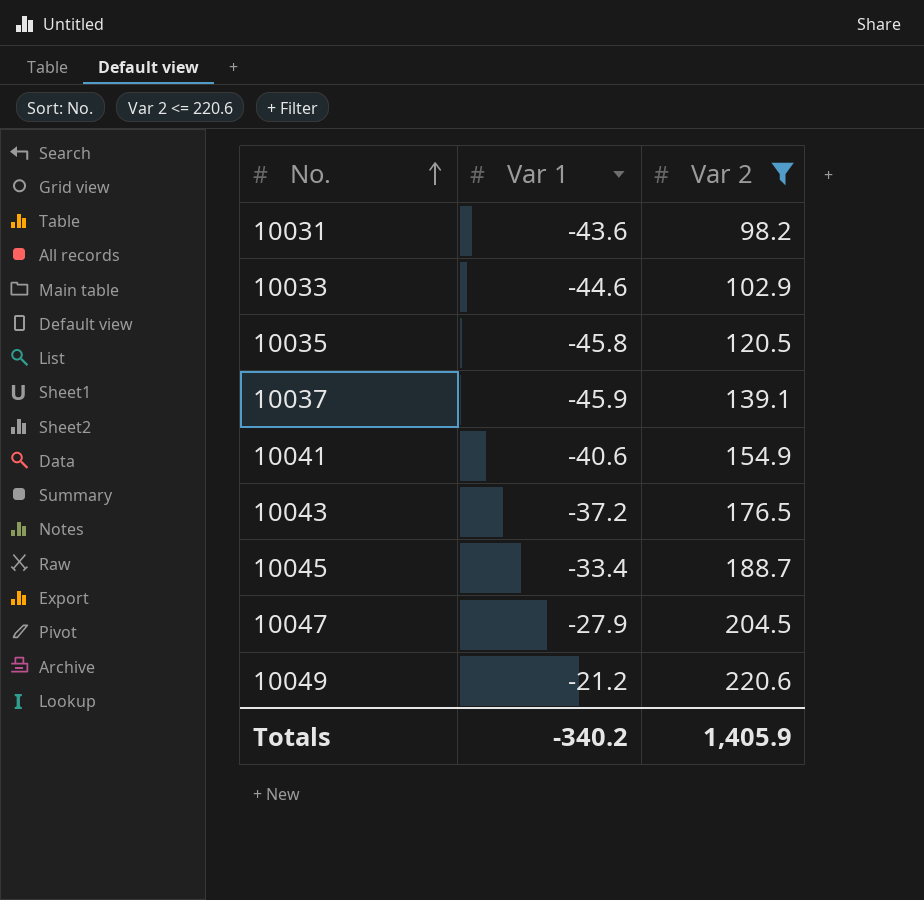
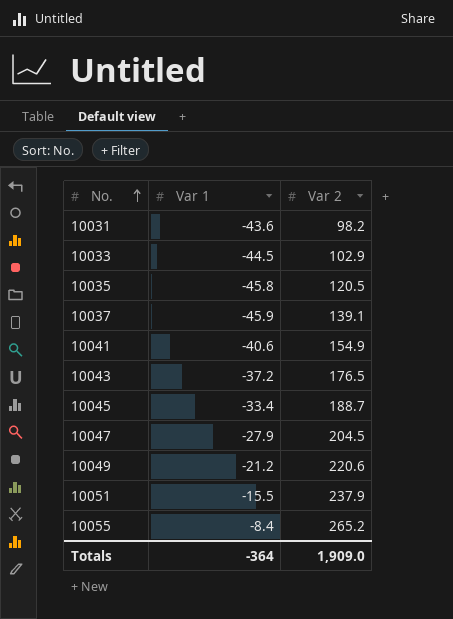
filter: Var 2 <= 220.6 -> none
10033 | Var 1: -44.6 -> -44.5
Totals | Var 1: -340.2 -> -364
Totals | Var 2: 1,405.9 -> 1,909.0

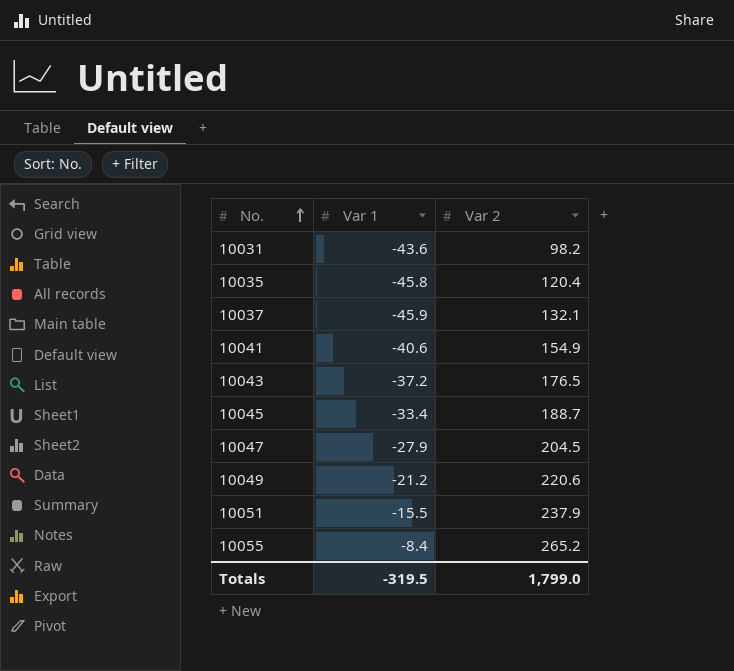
row 10033: -44.5 | 102.9 -> none
10035 | Var 2: 120.5 -> 120.4
10037 | Var 2: 139.1 -> 132.1
Totals | Var 1: -364 -> -319.5
Totals | Var 2: 1,909.0 -> 1,799.0

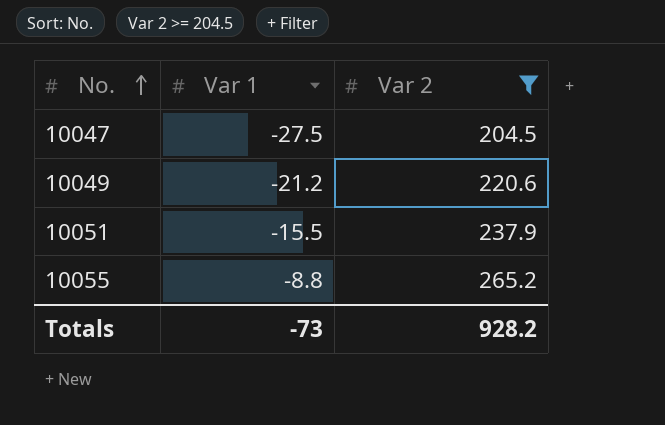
filter: none -> Var 2 >= 204.5
10047 | Var 1: -27.9 -> -27.5
10055 | Var 1: -8.4 -> -8.8
Totals | Var 1: -319.5 -> -73
Totals | Var 2: 1,799.0 -> 928.2

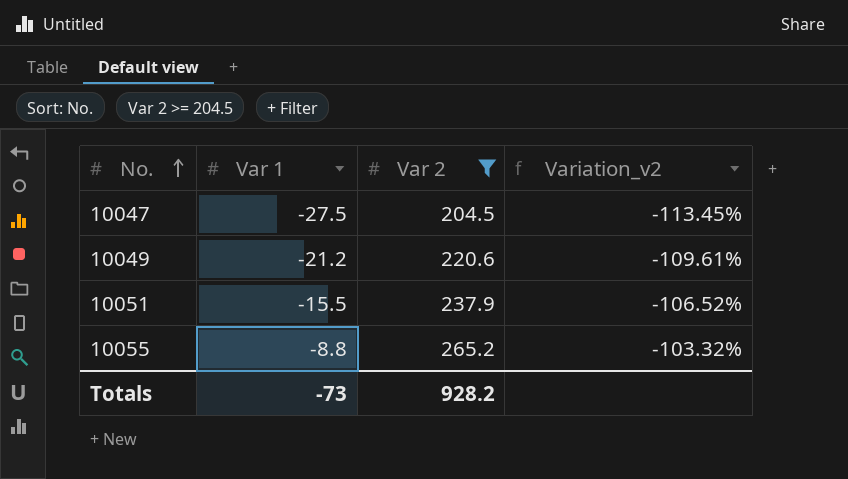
column Variation_v2 | formula: none -> ([Var 1] - [Var 2]) / [Var 2]

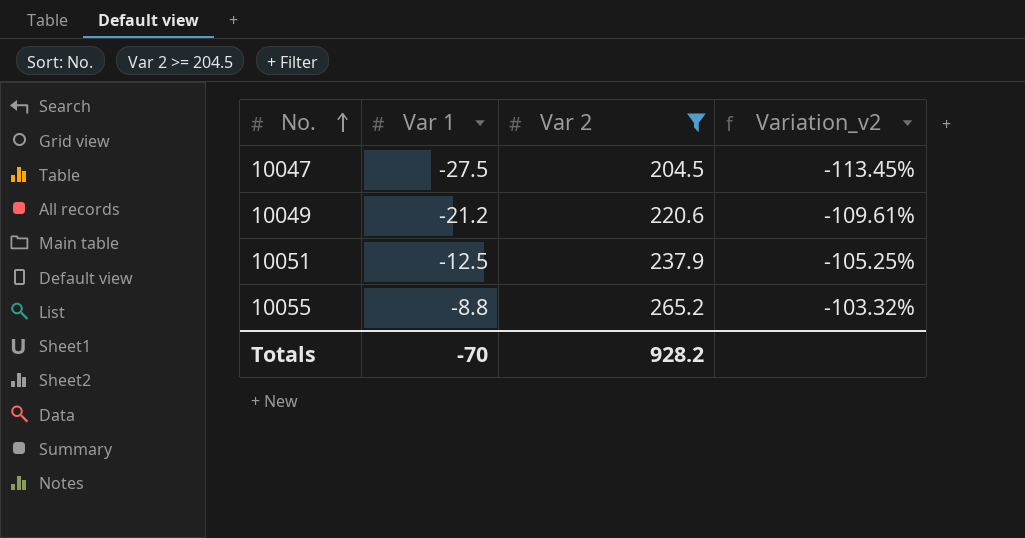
10051 | Var 1: -15.5 -> -12.5
10051 | Variation_v2: -106.52% -> -105.25%
Totals | Var 1: -73 -> -70

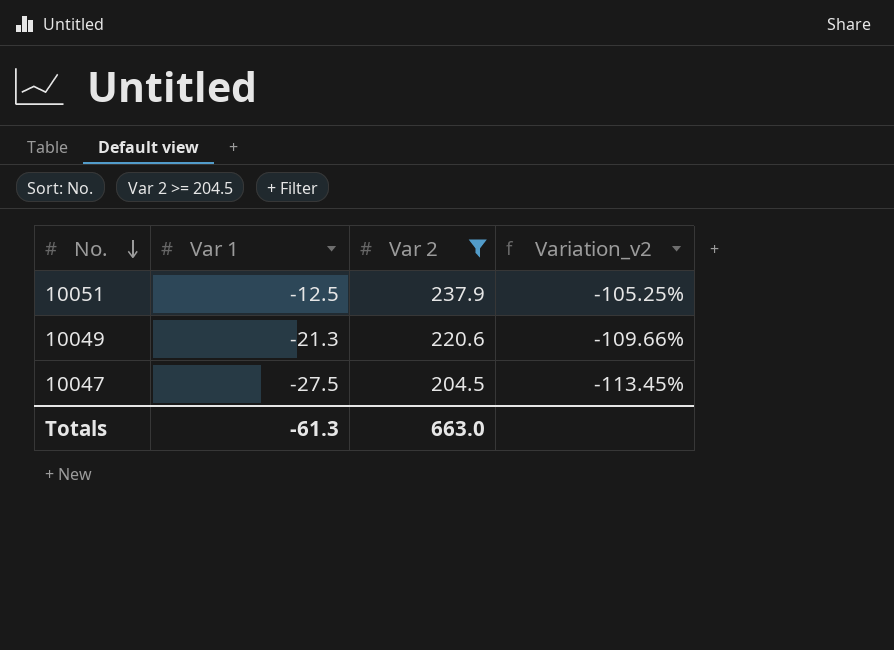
row order: No. ascending -> No. descending
row 10055: -8.8 | 265.2 | -103.32% -> none
10049 | Var 1: -21.2 -> -21.3
10049 | Variation_v2: -109.61% -> -109.66%
Totals | Var 1: -70 -> -61.3
Totals | Var 2: 928.2 -> 663.0

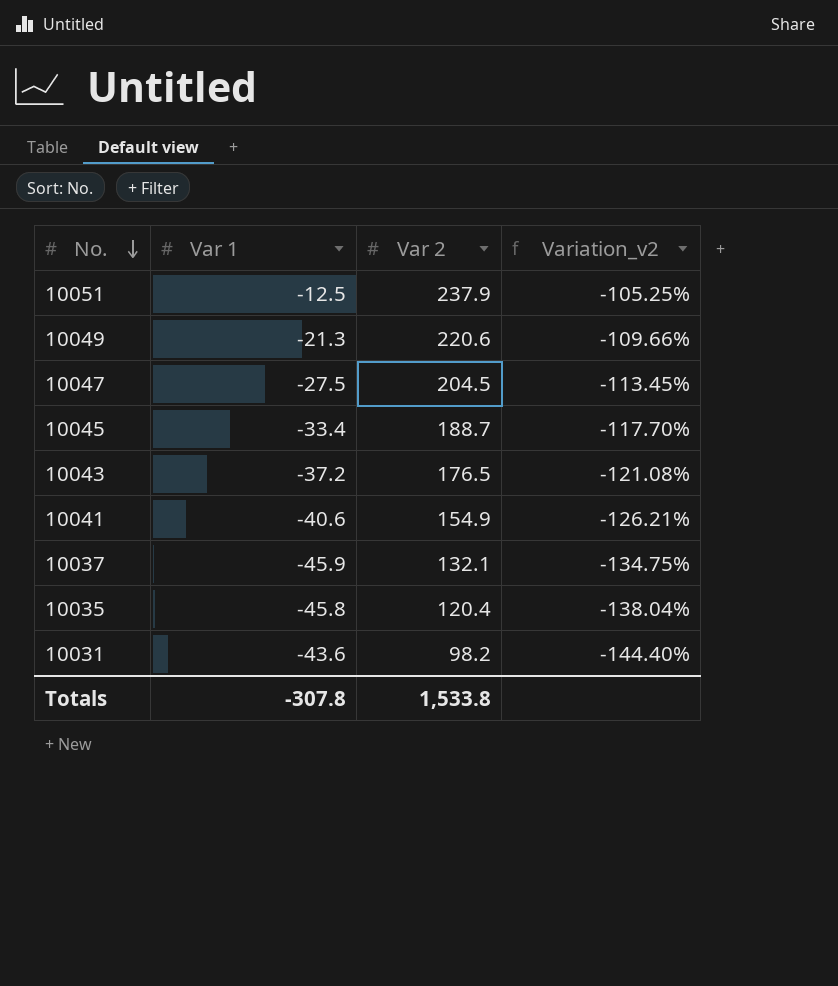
filter: Var 2 >= 204.5 -> none
Totals | Var 1: -61.3 -> -307.8
Totals | Var 2: 663.0 -> 1,533.8

